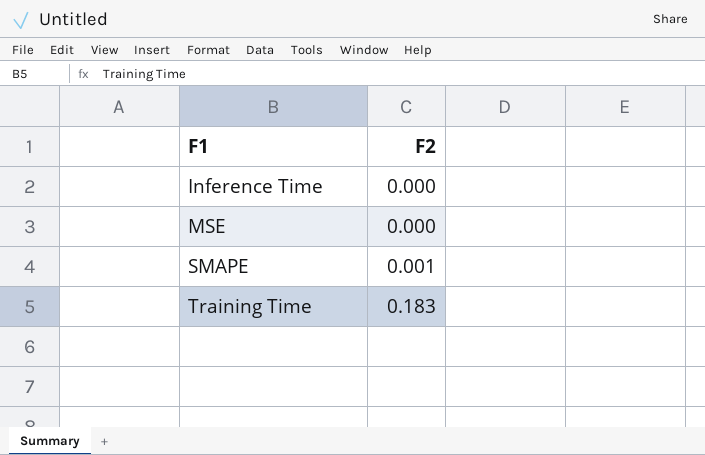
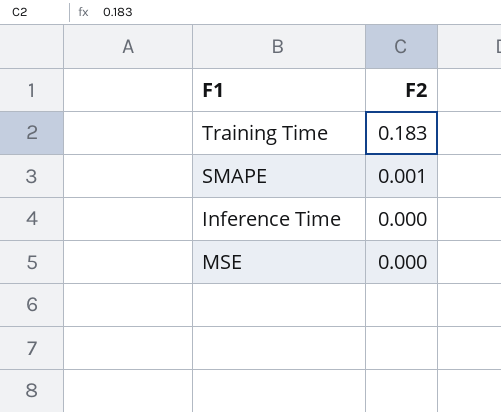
row order: F1 ascending -> F2 descending

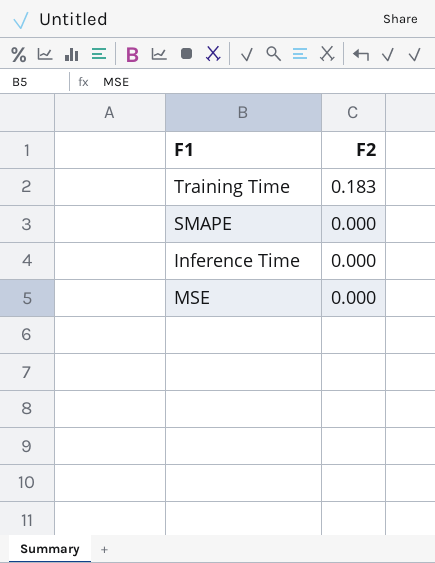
SMAPE | F2: 0.001 -> 0.000

